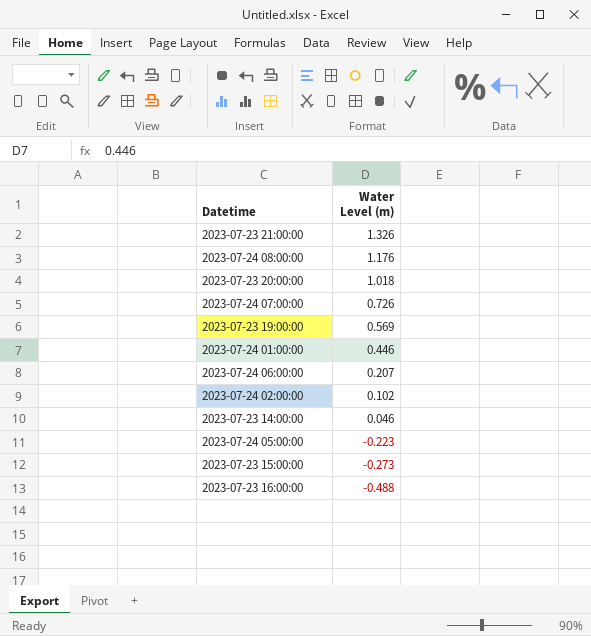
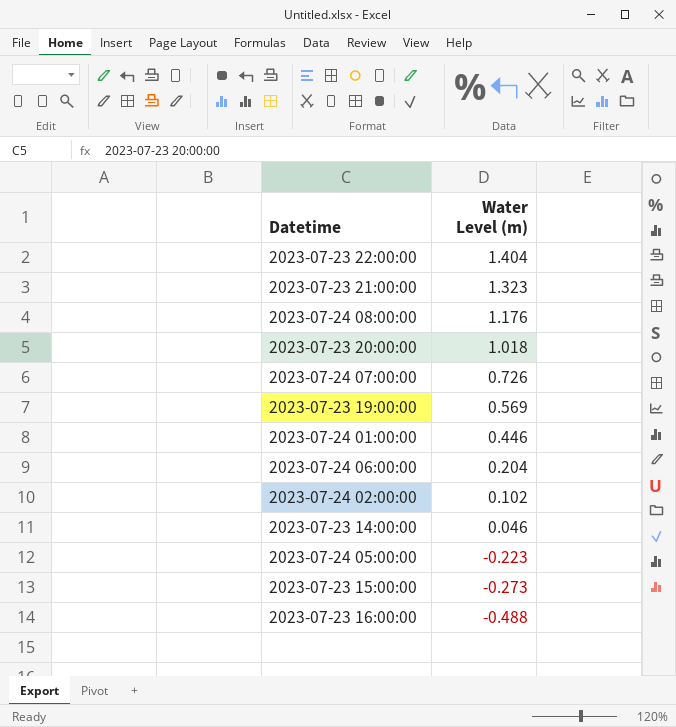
row 2023-07-23 22:00:00: none -> 1.404
2023-07-23 21:00:00 | Water Level (m): 1.326 -> 1.323
2023-07-24 06:00:00 | Water Level (m): 0.207 -> 0.204

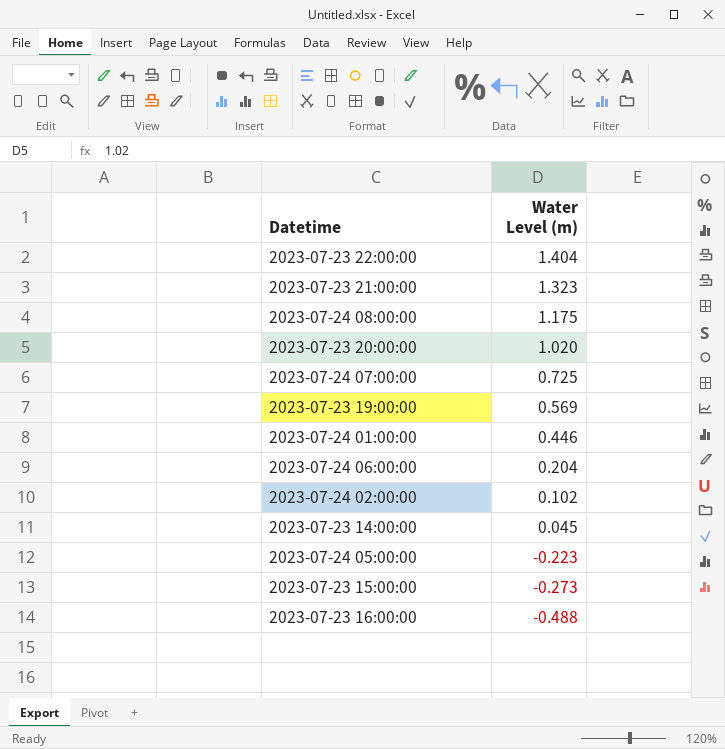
2023-07-24 08:00:00 | Water Level (m): 1.176 -> 1.175
2023-07-23 20:00:00 | Water Level (m): 1.018 -> 1.020
2023-07-24 07:00:00 | Water Level (m): 0.726 -> 0.725
2023-07-23 14:00:00 | Water Level (m): 0.046 -> 0.045

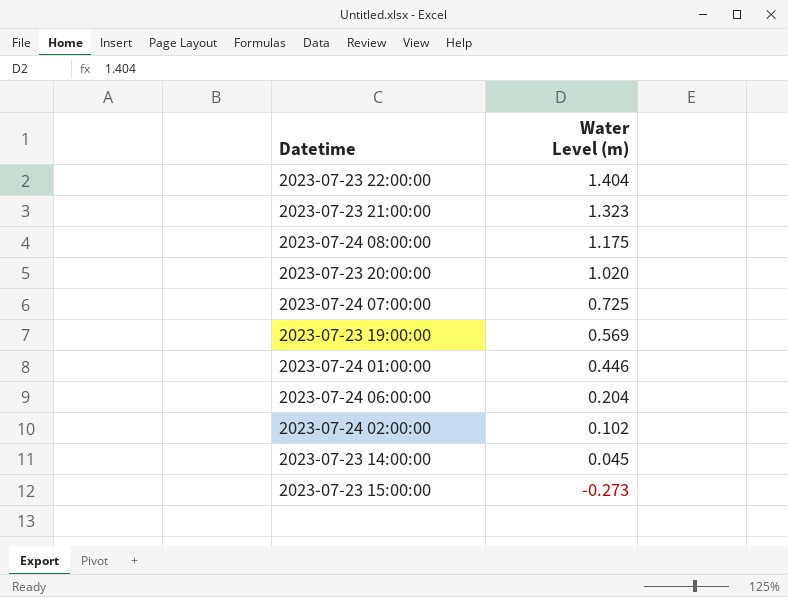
row 2023-07-24 05:00:00: -0.223 -> none
row 2023-07-23 16:00:00: -0.488 -> none

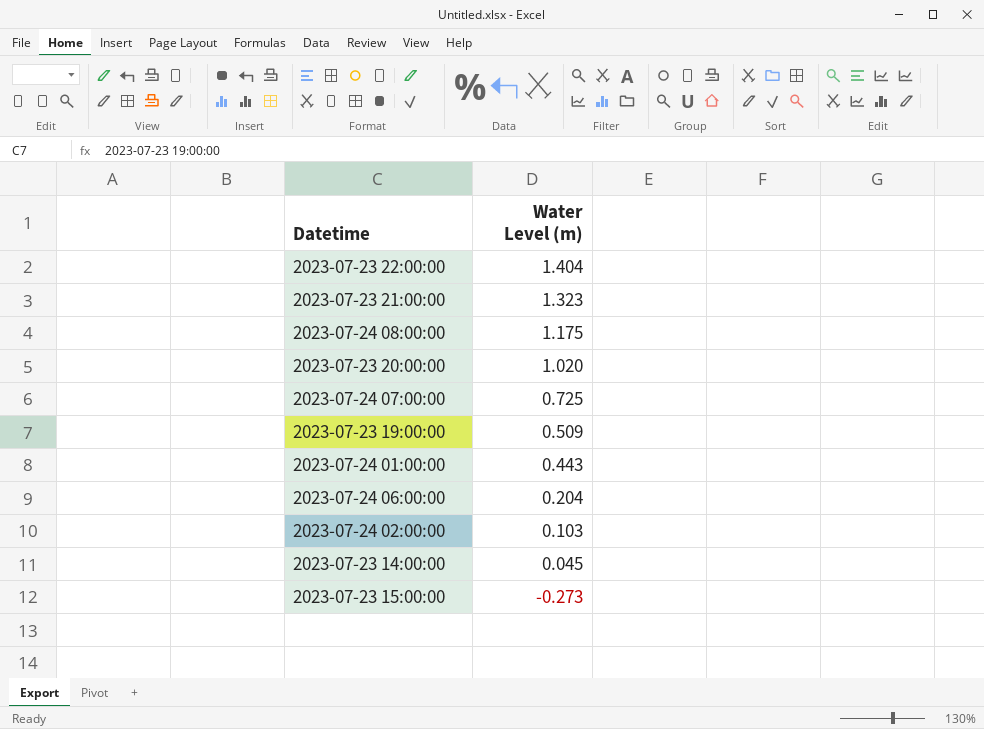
2023-07-23 19:00:00 | Water Level (m): 0.569 -> 0.509
2023-07-24 01:00:00 | Water Level (m): 0.446 -> 0.443
2023-07-24 02:00:00 | Water Level (m): 0.102 -> 0.103

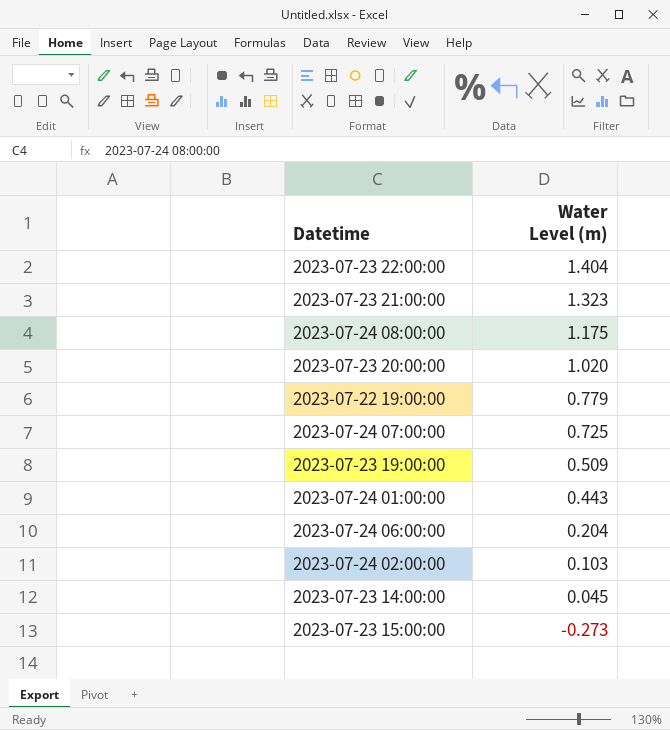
row 2023-07-22 19:00:00: none -> 0.779

